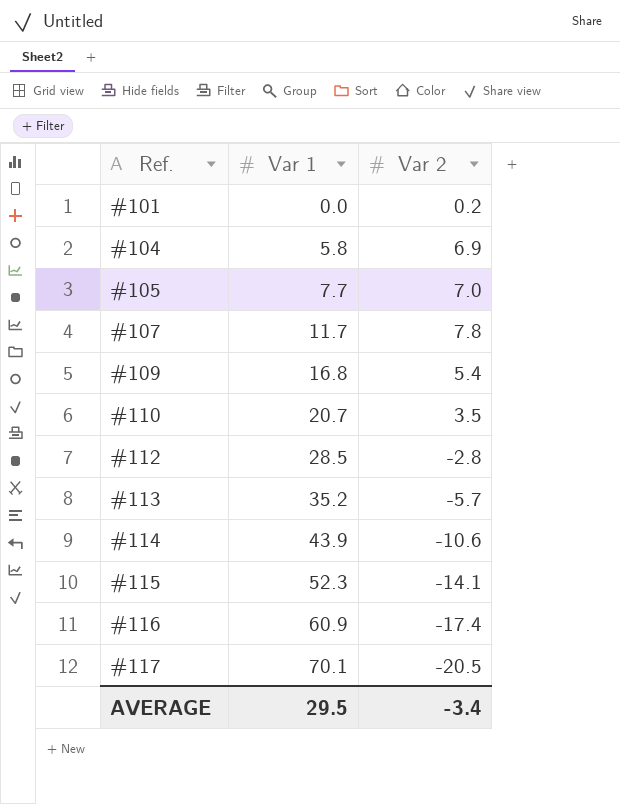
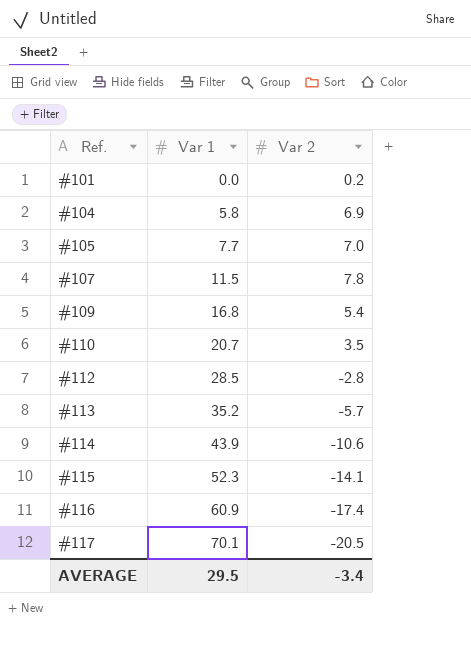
#107 | Var 1: 11.7 -> 11.5

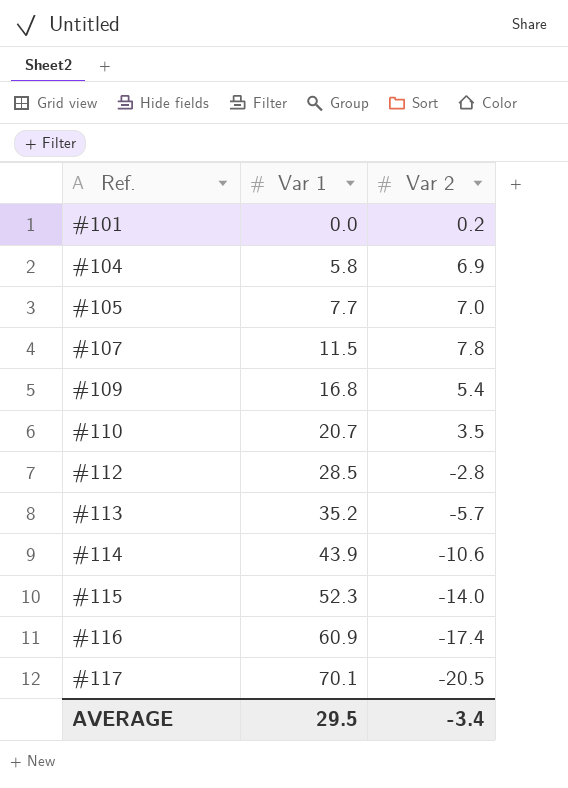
#115 | Var 2: -14.1 -> -14.0

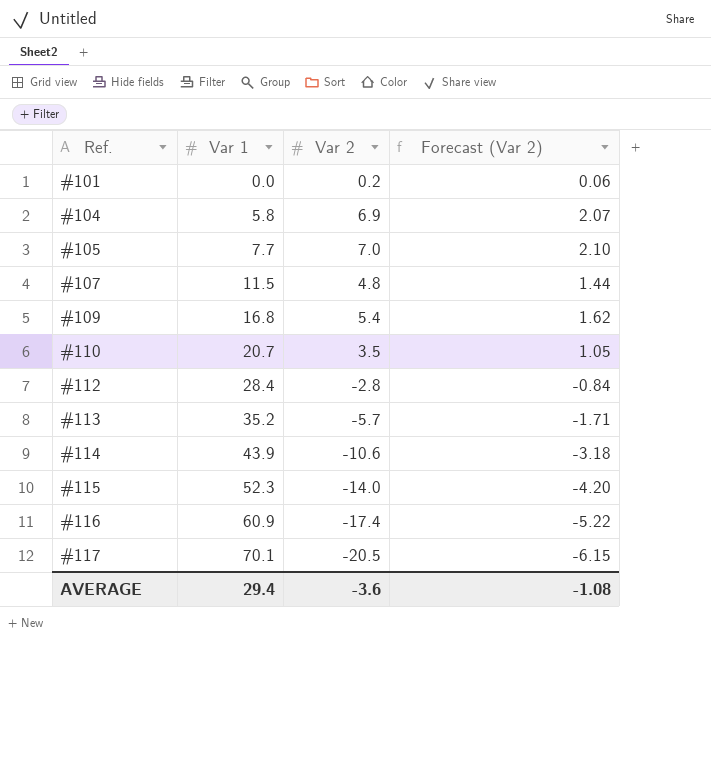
column Forecast (Var 2) | formula: none -> [Var 2] * 0.3
#107 | Var 2: 7.8 -> 4.8
#112 | Var 1: 28.5 -> 28.4
AVERAGE | Var 1: 29.5 -> 29.4
AVERAGE | Var 2: -3.4 -> -3.6

